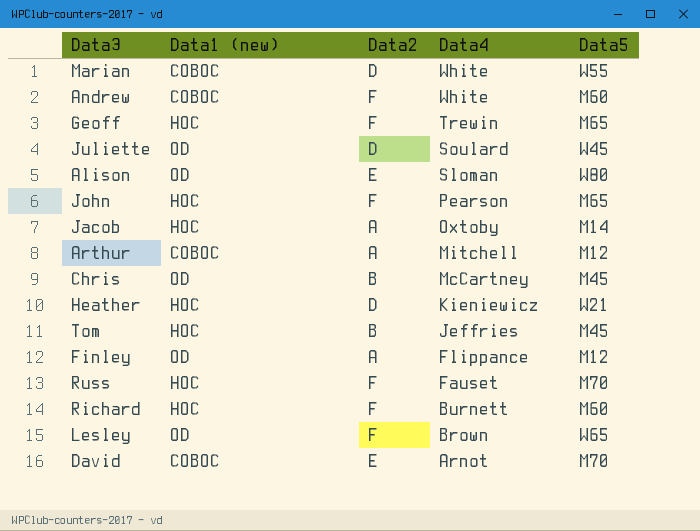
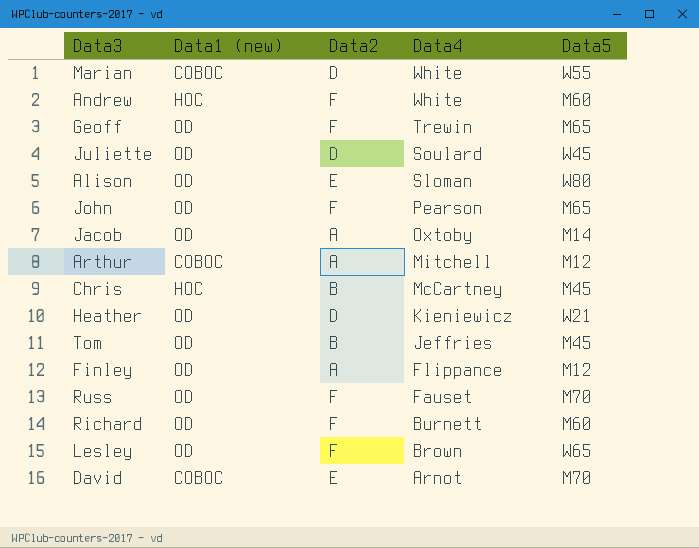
Andrew | Data1 (new): COBOC -> HOC
Geoff | Data1 (new): HOC -> OD
John | Data1 (new): HOC -> OD
Jacob | Data1 (new): HOC -> OD
Chris | Data1 (new): OD -> HOC
Heather | Data1 (new): HOC -> OD
Tom | Data1 (new): HOC -> OD
Russ | Data1 (new): HOC -> OD
Richard | Data1 (new): HOC -> OD

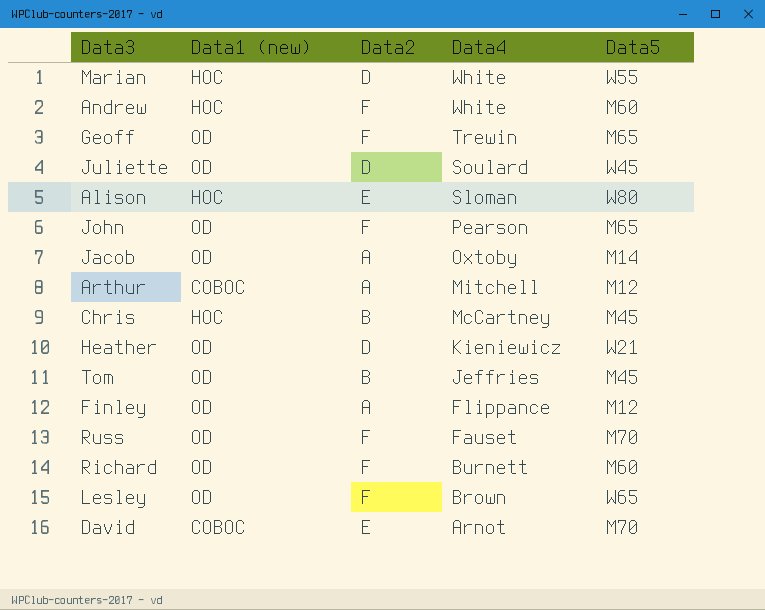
Marian | Data1 (new): COBOC -> HOC
Alison | Data1 (new): OD -> HOC

